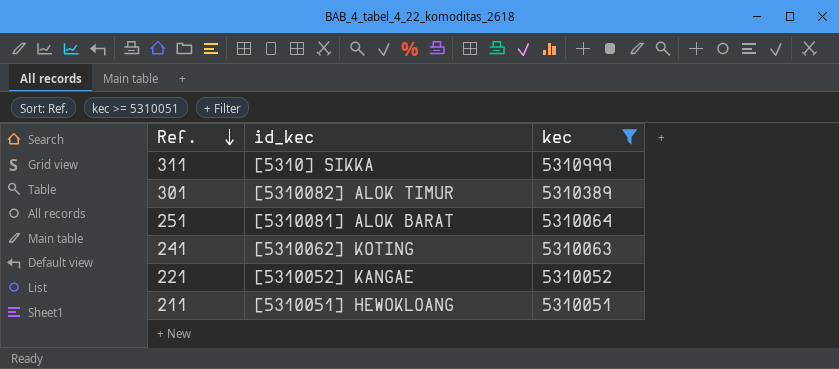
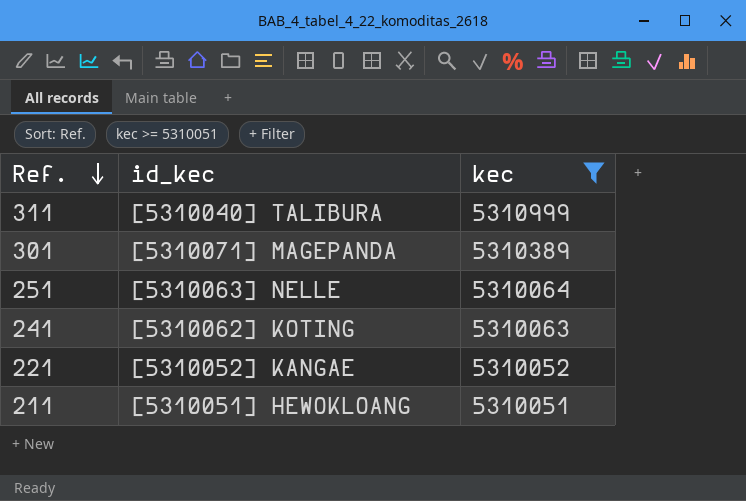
311 | id_kec: [5310] SIKKA -> [5310040] TALIBURA
301 | id_kec: [5310082] ALOK TIMUR -> [5310071] MAGEPANDA
251 | id_kec: [5310081] ALOK BARAT -> [5310063] NELLE

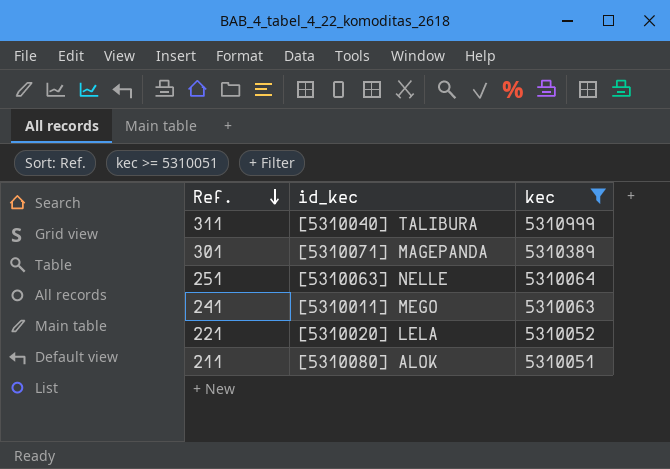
241 | id_kec: [5310062] KOTING -> [5310011] MEGO
221 | id_kec: [5310052] KANGAE -> [5310020] LELA
211 | id_kec: [5310051] HEWOKLOANG -> [5310080] ALOK

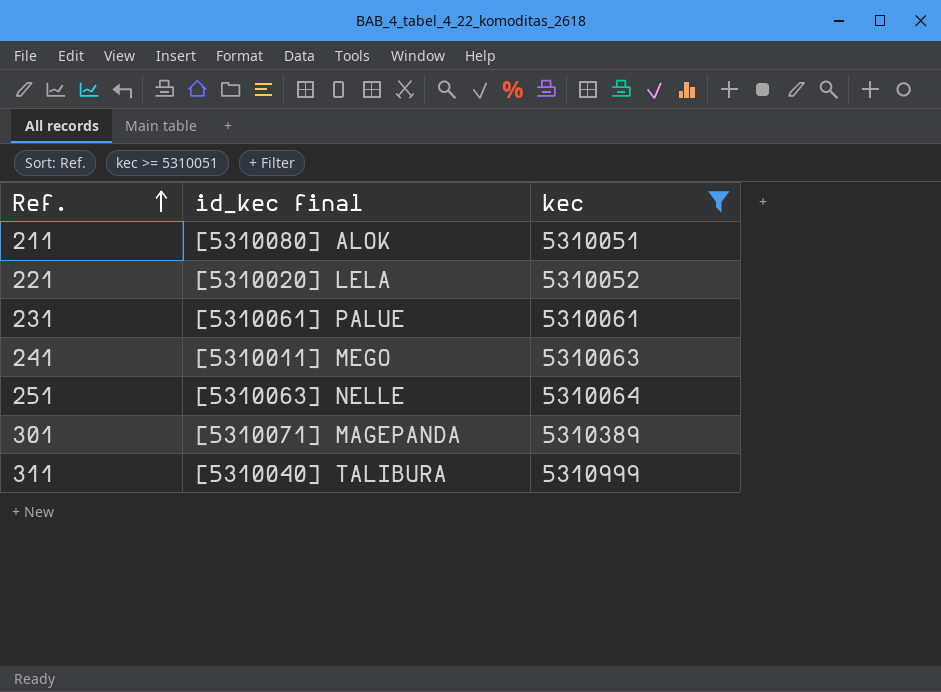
row order: Ref. descending -> Ref. ascending
column name: id_kec -> id_kec final
row 231: none -> [5310061] PALUE | 5310061

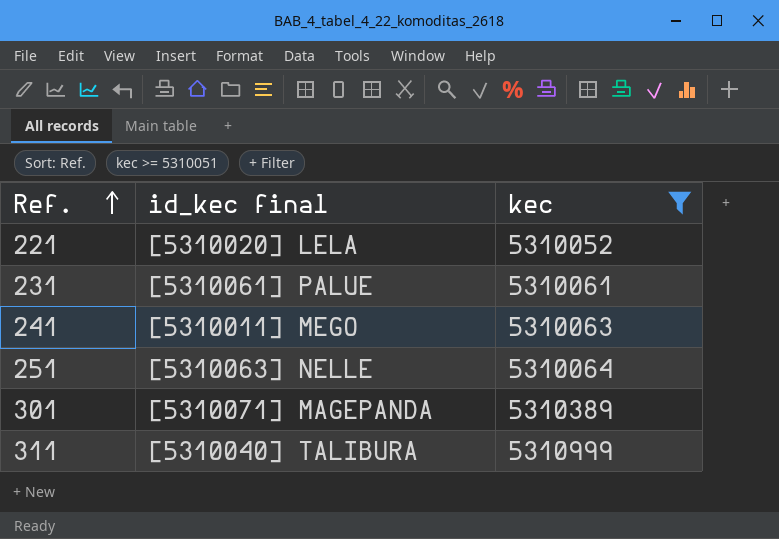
row 211: [5310080] ALOK | 5310051 -> none

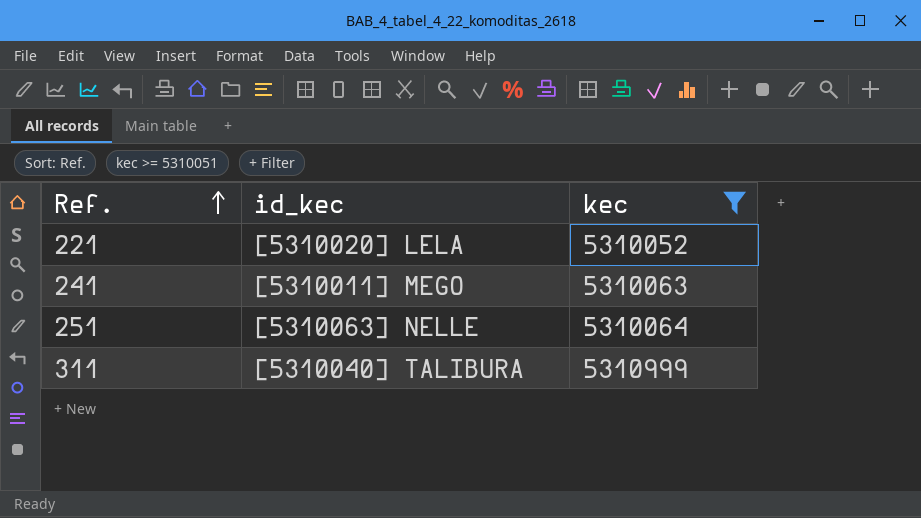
column name: id_kec final -> id_kec
row 231: [5310061] PALUE | 5310061 -> none
row 301: [5310071] MAGEPANDA | 5310389 -> none

